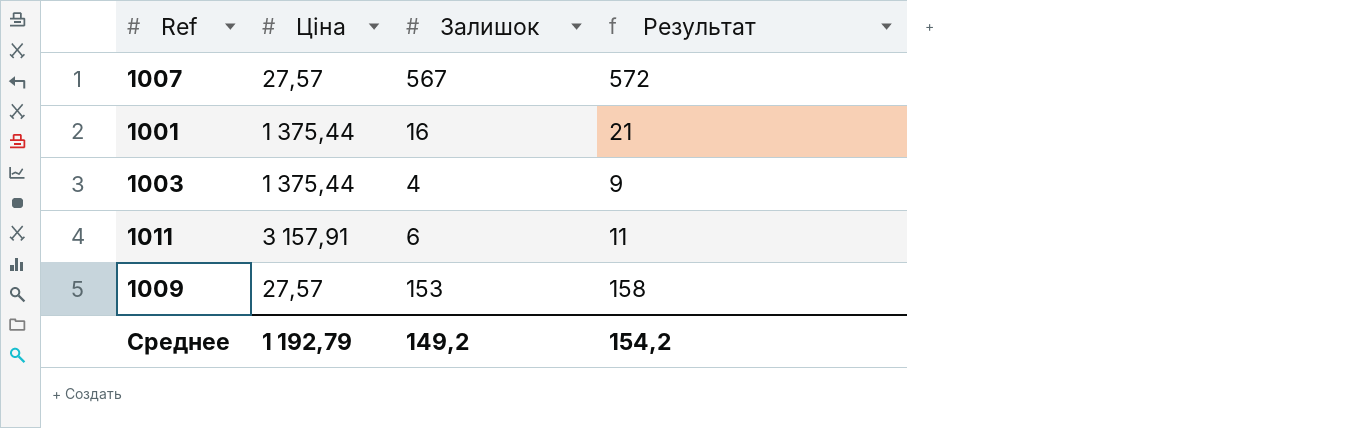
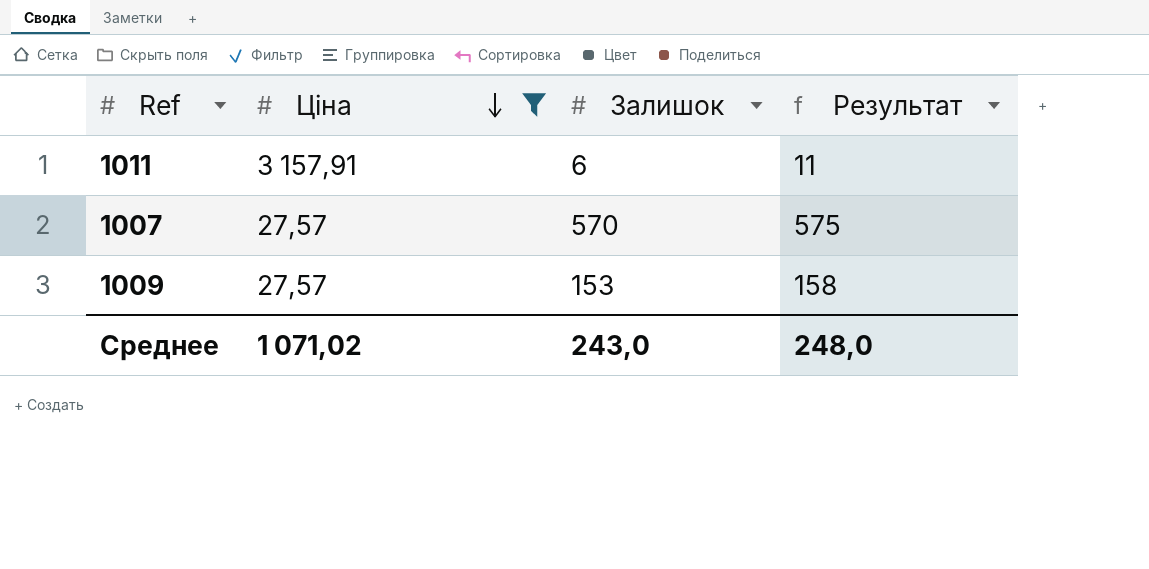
filter: none -> Ціна != 1 375,44
row order: none -> Ціна descending
1007 | Залишок: 567 -> 570
1007 | Результат: 572 -> 575
Среднее | Ціна: 1 192,79 -> 1 071,02
Среднее | Залишок: 149,2 -> 243,0
Среднее | Результат: 154,2 -> 248,0

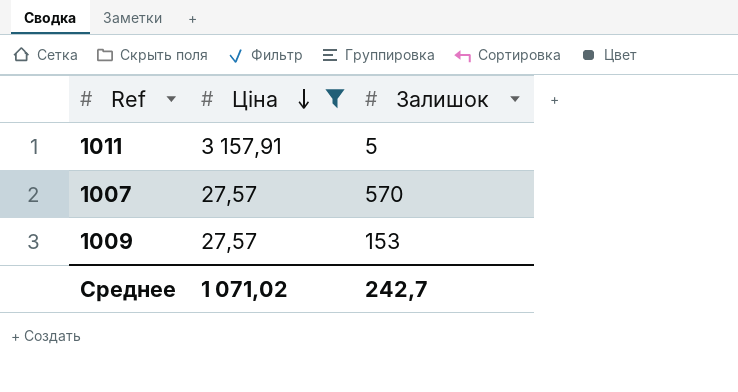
column Результат | formula: [Залишок] + 5 -> none
1011 | Залишок: 6 -> 5
Среднее | Залишок: 243,0 -> 242,7

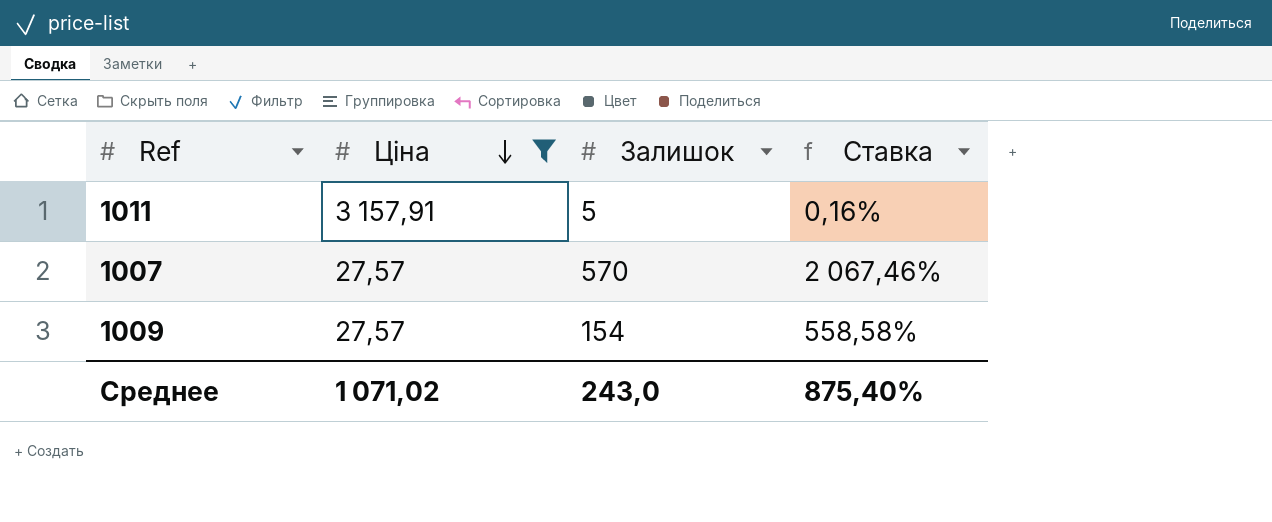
column Ставка | formula: none -> [Залишок] / [Ціна]
1009 | Залишок: 153 -> 154
Среднее | Залишок: 242,7 -> 243,0

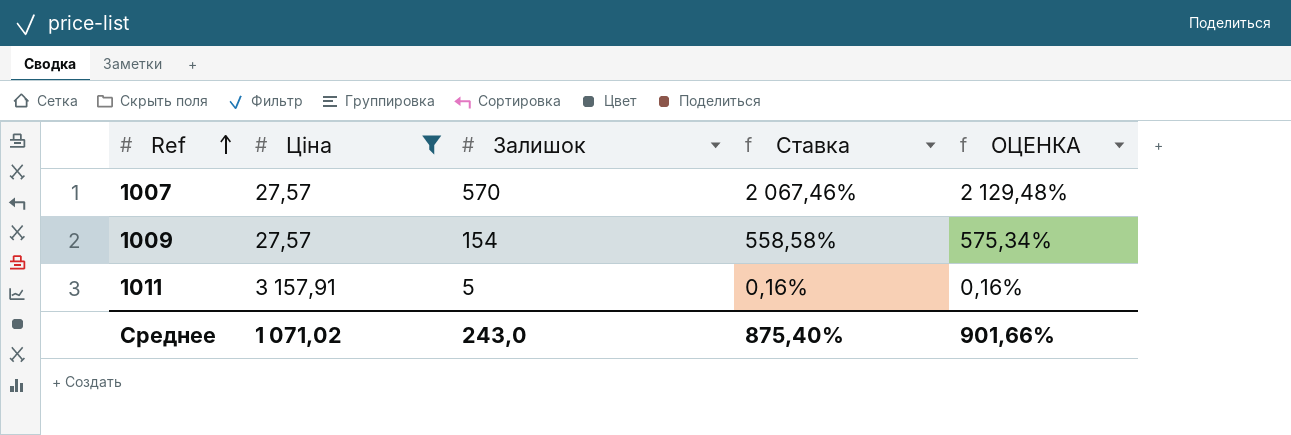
row order: Ціна descending -> Ref ascending
column ОЦЕНКА | formula: none -> [Ставка] * 1,03

